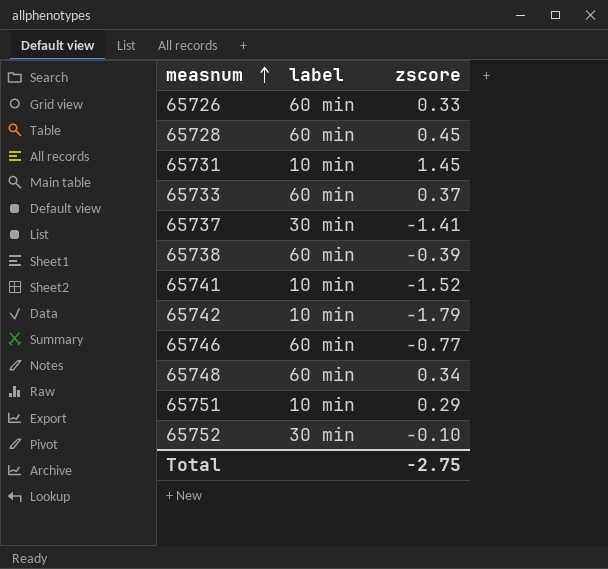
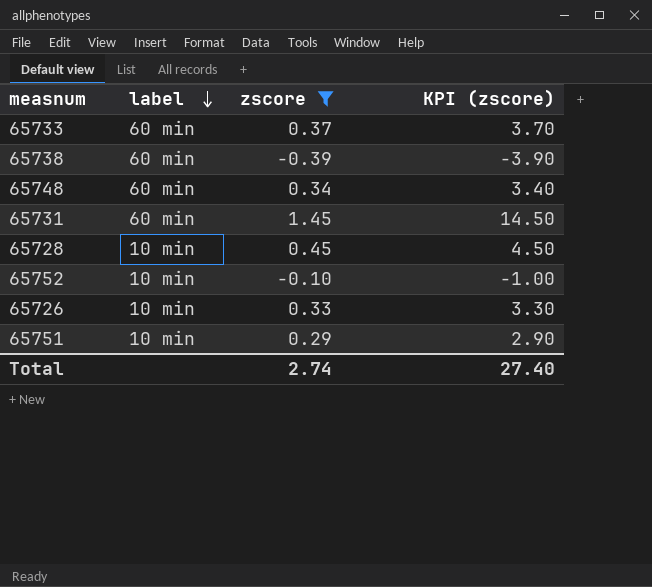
filter: none -> zscore >= -0.39
row order: measnum ascending -> label descending
column KPI (zscore) | formula: none -> [zscore] * 10
65731 | label: 10 min -> 60 min
65728 | label: 60 min -> 10 min
65752 | label: 30 min -> 10 min
65726 | label: 60 min -> 10 min
Total | zscore: -2.75 -> 2.74

